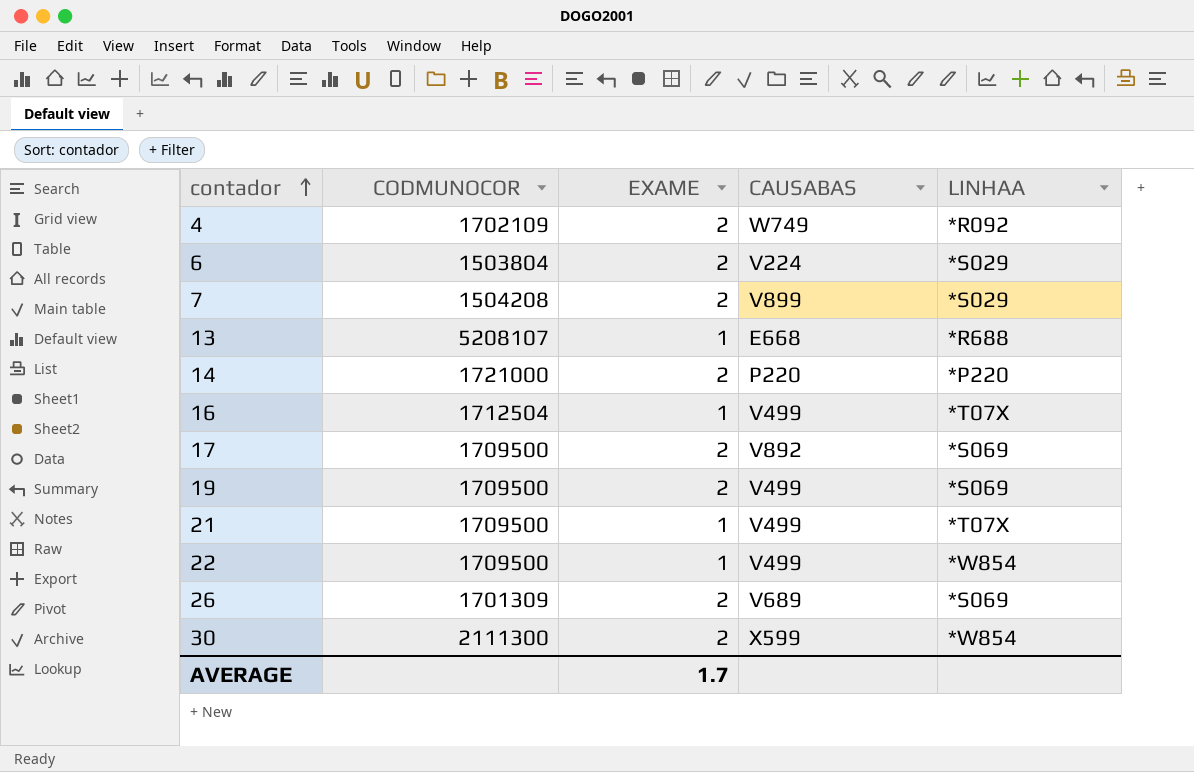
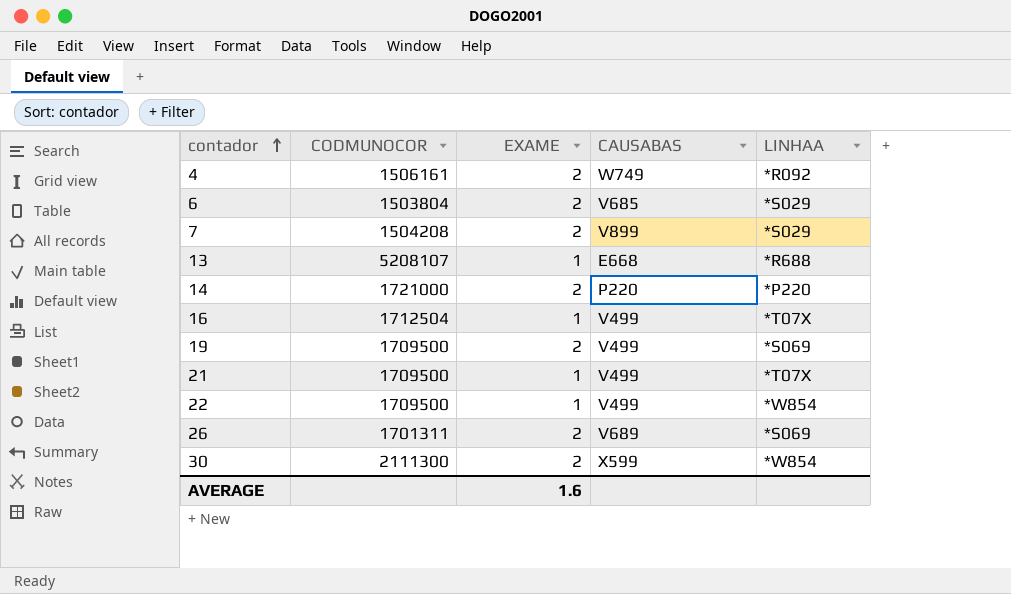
row 17: 1709500 | 2 | V892 | *S069 -> none
4 | CODMUNOCOR: 1702109 -> 1506161
6 | CAUSABAS: V224 -> V685
26 | CODMUNOCOR: 1701309 -> 1701311
AVERAGE | EXAME: 1.7 -> 1.6

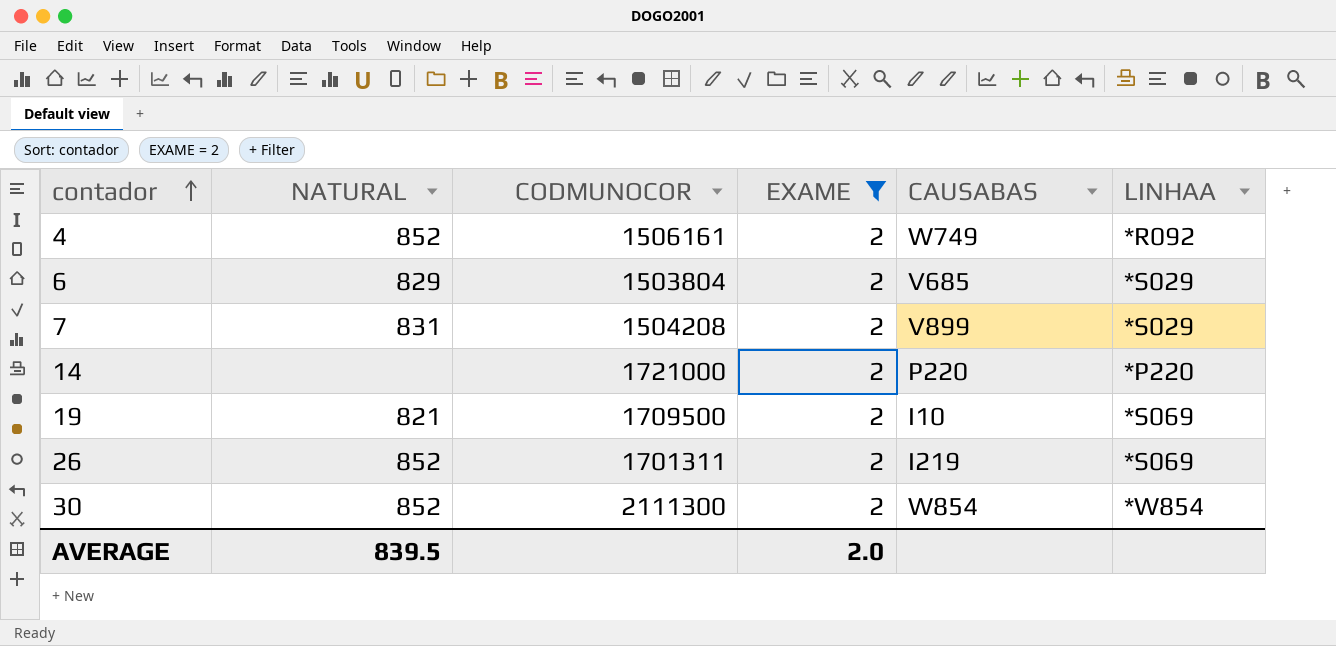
filter: none -> EXAME = 2
column NATURAL | position: none -> 2
19 | CAUSABAS: V499 -> I10
26 | CAUSABAS: V689 -> I219
30 | CAUSABAS: X599 -> W854
AVERAGE | EXAME: 1.6 -> 2.0

